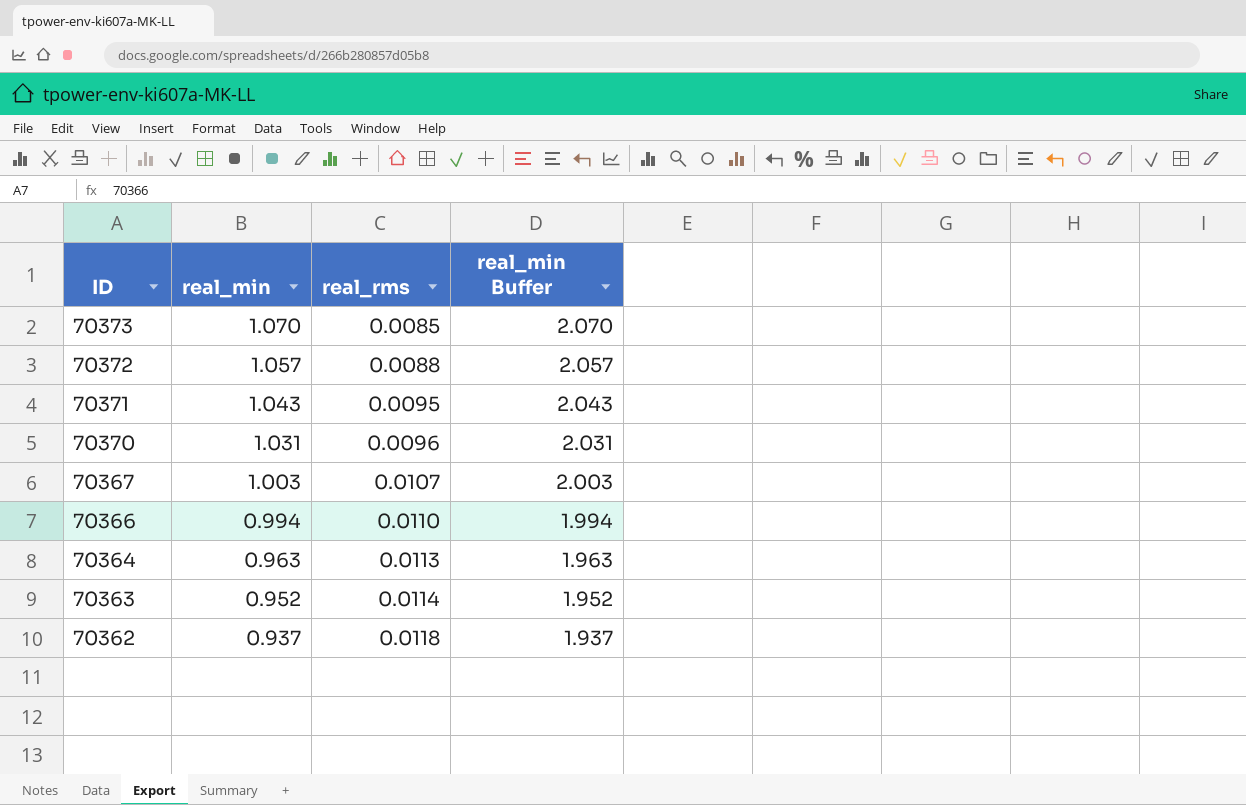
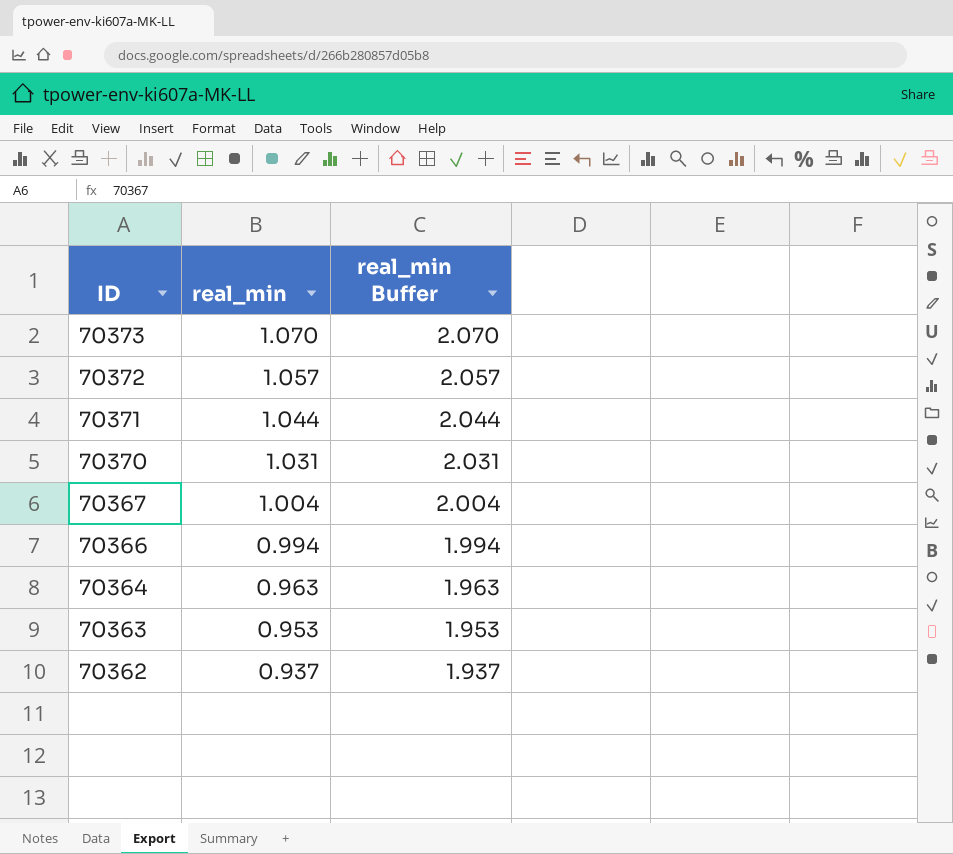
column real_rms | position: 3 -> none
70371 | real_min: 1.043 -> 1.044
70371 | real_min Buffer: 2.043 -> 2.044
70367 | real_min: 1.003 -> 1.004
70367 | real_min Buffer: 2.003 -> 2.004
70363 | real_min: 0.952 -> 0.953
70363 | real_min Buffer: 1.952 -> 1.953

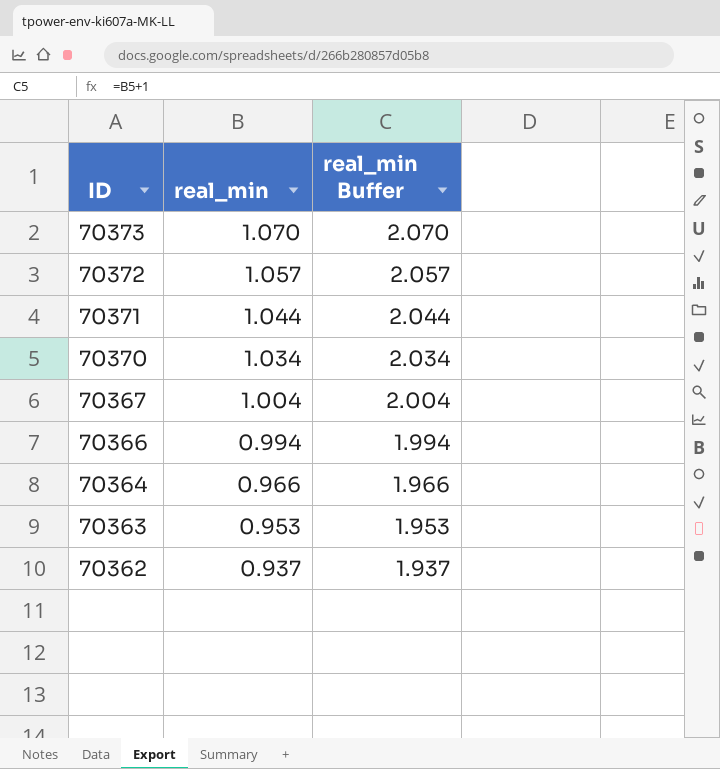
70370 | real_min: 1.031 -> 1.034
70370 | real_min Buffer: 2.031 -> 2.034
70364 | real_min: 0.963 -> 0.966
70364 | real_min Buffer: 1.963 -> 1.966

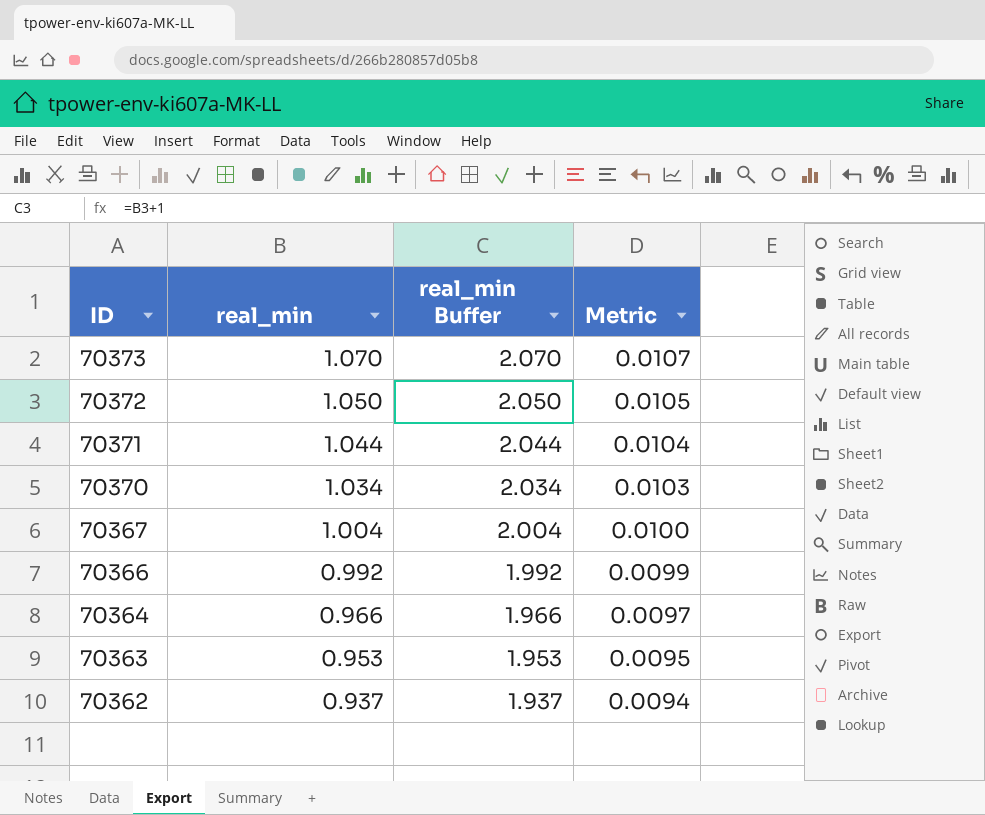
column Metric | formula: none -> [real_min] * 0.01
70372 | real_min: 1.057 -> 1.050
70372 | real_min Buffer: 2.057 -> 2.050
70366 | real_min: 0.994 -> 0.992
70366 | real_min Buffer: 1.994 -> 1.992

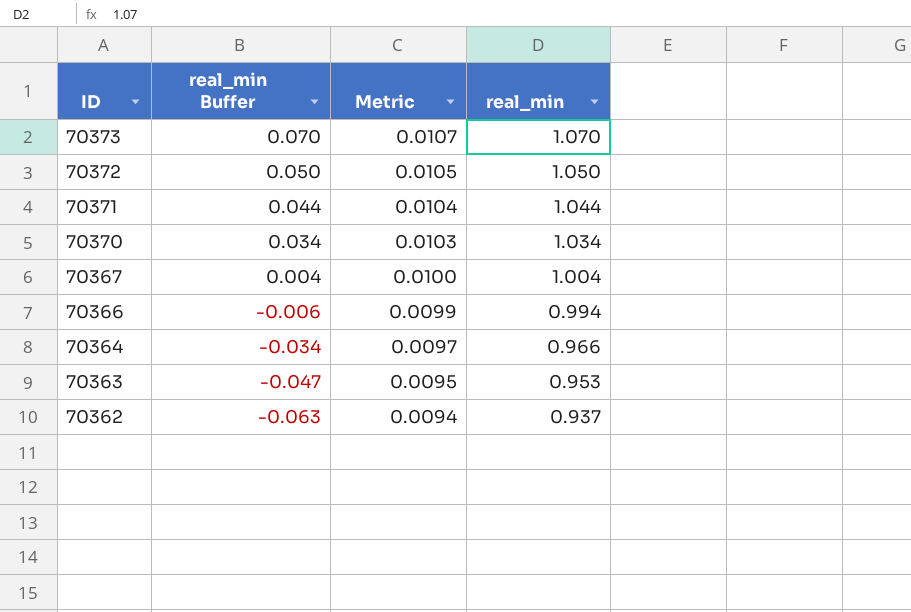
column real_min Buffer | formula: [real_min] + 1 -> [real_min] - 1
column real_min | position: 2 -> 4
70366 | real_min: 0.992 -> 0.994

